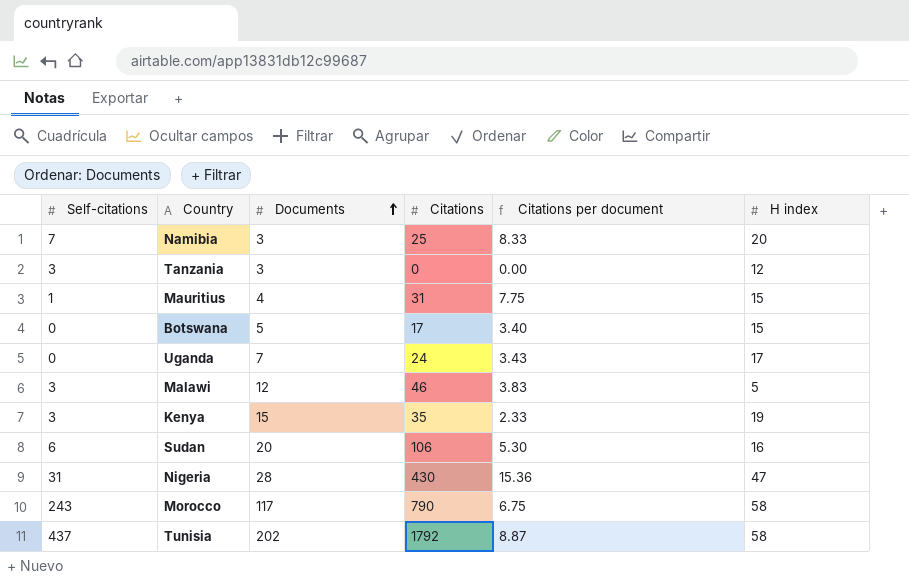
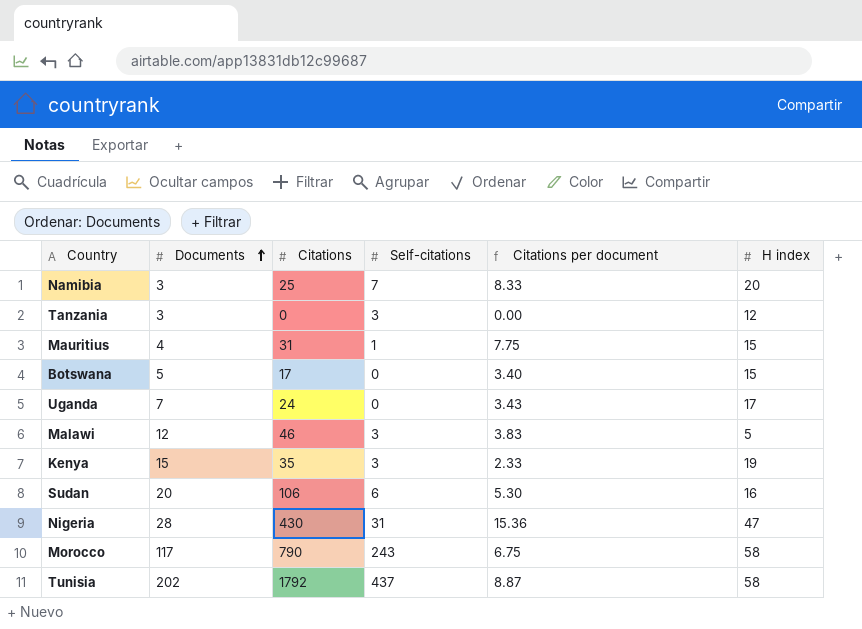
column Self-citations | position: 1 -> 4

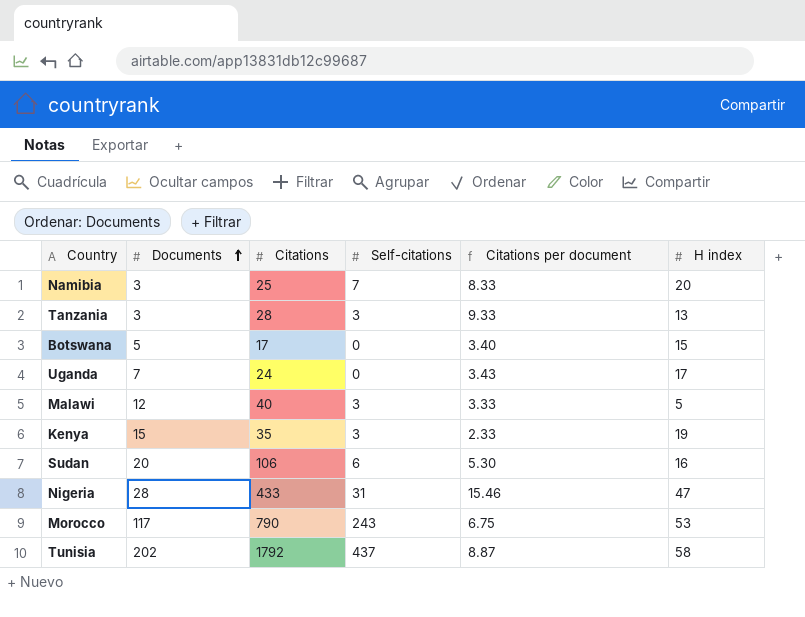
row Mauritius: 4 | 31 | 1 | 7.75 | 15 -> none
Tanzania | Citations: 0 -> 28
Tanzania | Citations per document: 0.00 -> 9.33
Tanzania | H index: 12 -> 13
Malawi | Citations: 46 -> 40
Malawi | Citations per document: 3.83 -> 3.33
Nigeria | Citations: 430 -> 433
Nigeria | Citations per document: 15.36 -> 15.46
Morocco | H index: 58 -> 53

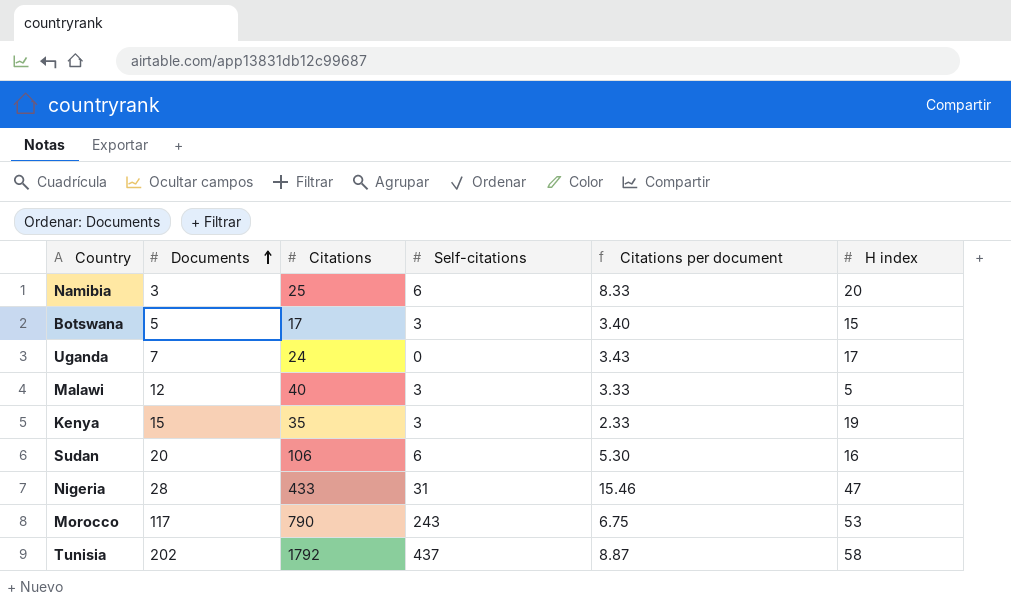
row Tanzania: 3 | 28 | 3 | 9.33 | 13 -> none
Namibia | Self-citations: 7 -> 6
Botswana | Self-citations: 0 -> 3

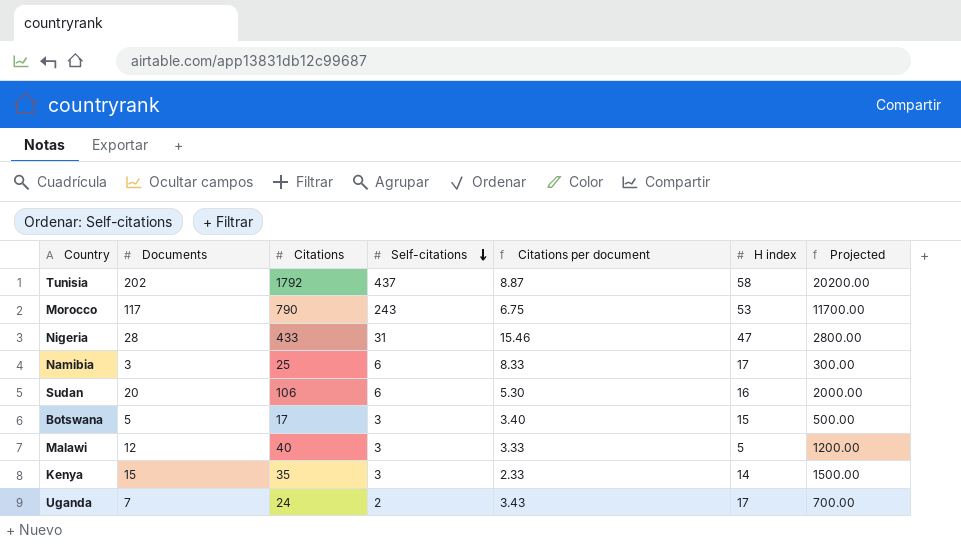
row order: Documents ascending -> Self-citations descending
column Projected | formula: none -> [Documents] * 100
Namibia | H index: 20 -> 17
Kenya | H index: 19 -> 14
Uganda | Self-citations: 0 -> 2

